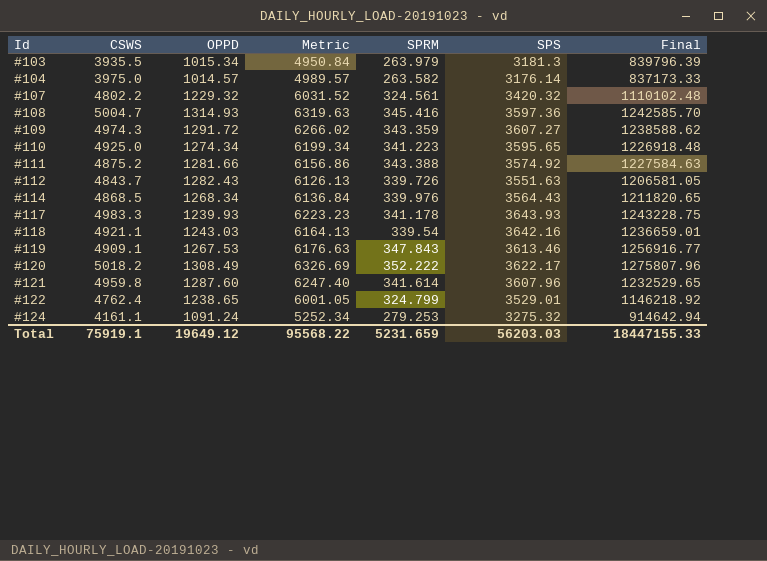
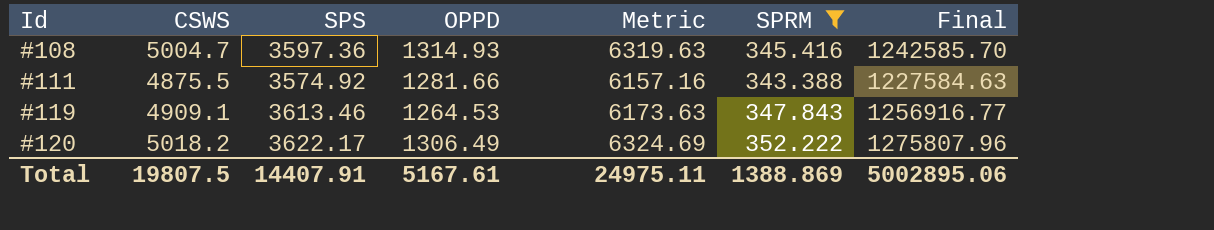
filter: none -> SPRM >= 343.388
column SPS | position: 6 -> 3
#111 | CSWS: 4875.2 -> 4875.5
#111 | Metric: 6156.86 -> 6157.16
#119 | OPPD: 1267.53 -> 1264.53
#119 | Metric: 6176.63 -> 6173.63
#120 | OPPD: 1308.49 -> 1306.49
#120 | Metric: 6326.69 -> 6324.69
Total | CSWS: 75919.1 -> 19807.5
Total | SPS: 56203.03 -> 14407.91
Total | OPPD: 19649.12 -> 5167.61
Total | Metric: 95568.22 -> 24975.11
Total | SPRM: 5231.659 -> 1388.869
Total | Final: 18447155.33 -> 5002895.06

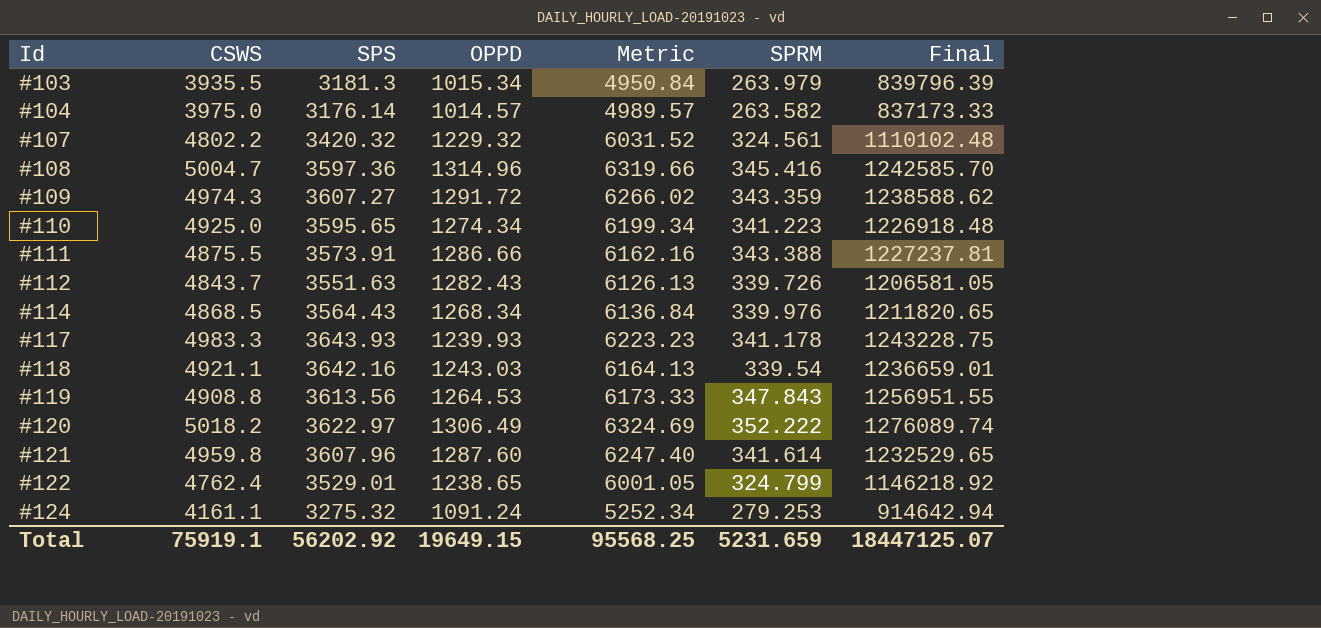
filter: SPRM >= 343.388 -> none
#108 | OPPD: 1314.93 -> 1314.96
#108 | Metric: 6319.63 -> 6319.66
#111 | SPS: 3574.92 -> 3573.91
#111 | OPPD: 1281.66 -> 1286.66
#111 | Metric: 6157.16 -> 6162.16
#111 | Final: 1227584.63 -> 1227237.81
#119 | CSWS: 4909.1 -> 4908.8
#119 | SPS: 3613.46 -> 3613.56
#119 | Metric: 6173.63 -> 6173.33
#119 | Final: 1256916.77 -> 1256951.55
#120 | SPS: 3622.17 -> 3622.97
#120 | Final: 1275807.96 -> 1276089.74
Total | CSWS: 19807.5 -> 75919.1
Total | SPS: 14407.91 -> 56202.92
Total | OPPD: 5167.61 -> 19649.15
Total | Metric: 24975.11 -> 95568.25
Total | SPRM: 1388.869 -> 5231.659
Total | Final: 5002895.06 -> 18447125.07

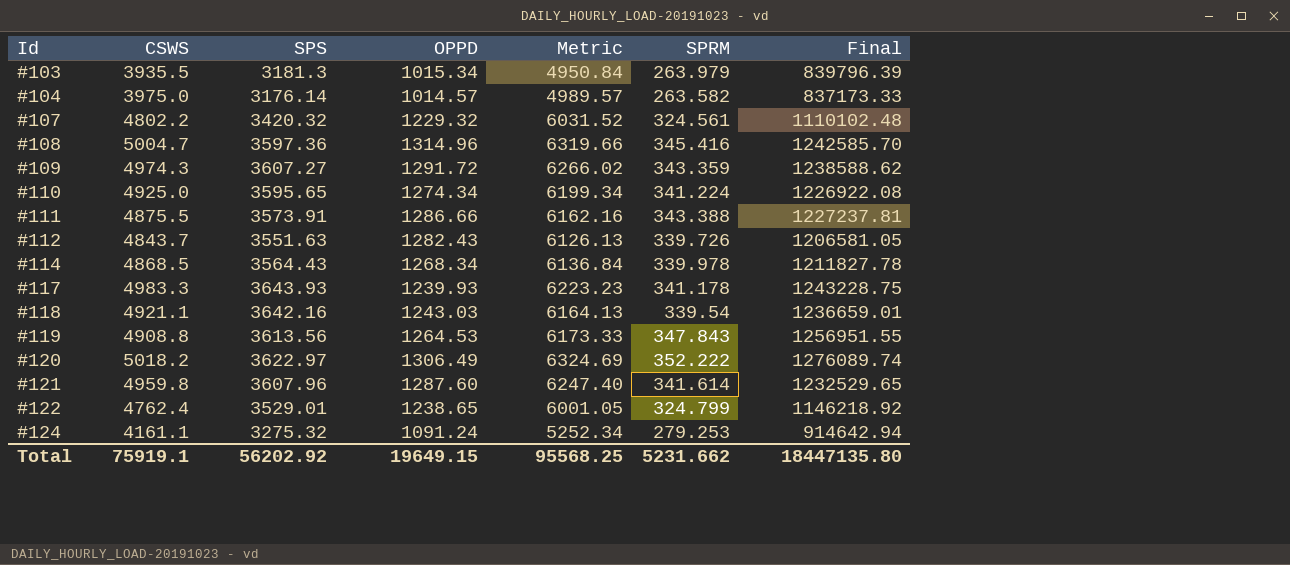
#110 | SPRM: 341.223 -> 341.224
#110 | Final: 1226918.48 -> 1226922.08
#114 | SPRM: 339.976 -> 339.978
#114 | Final: 1211820.65 -> 1211827.78
Total | SPRM: 5231.659 -> 5231.662
Total | Final: 18447125.07 -> 18447135.80

